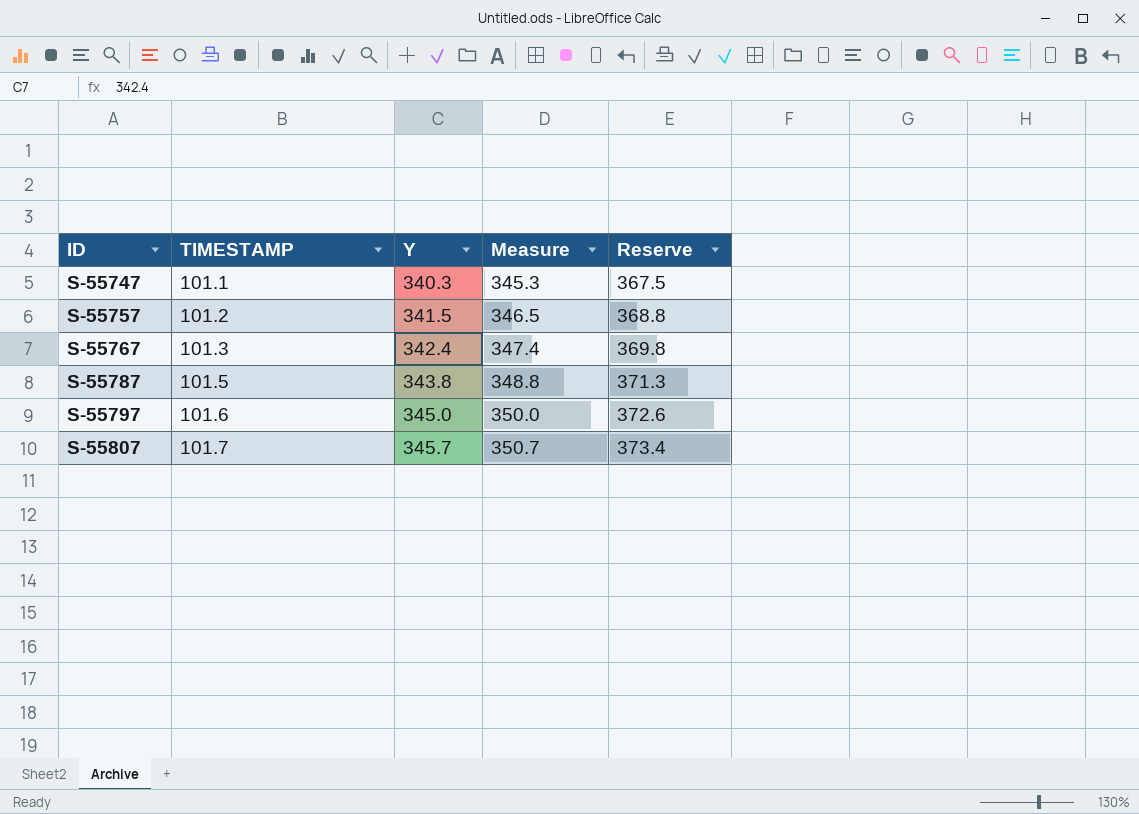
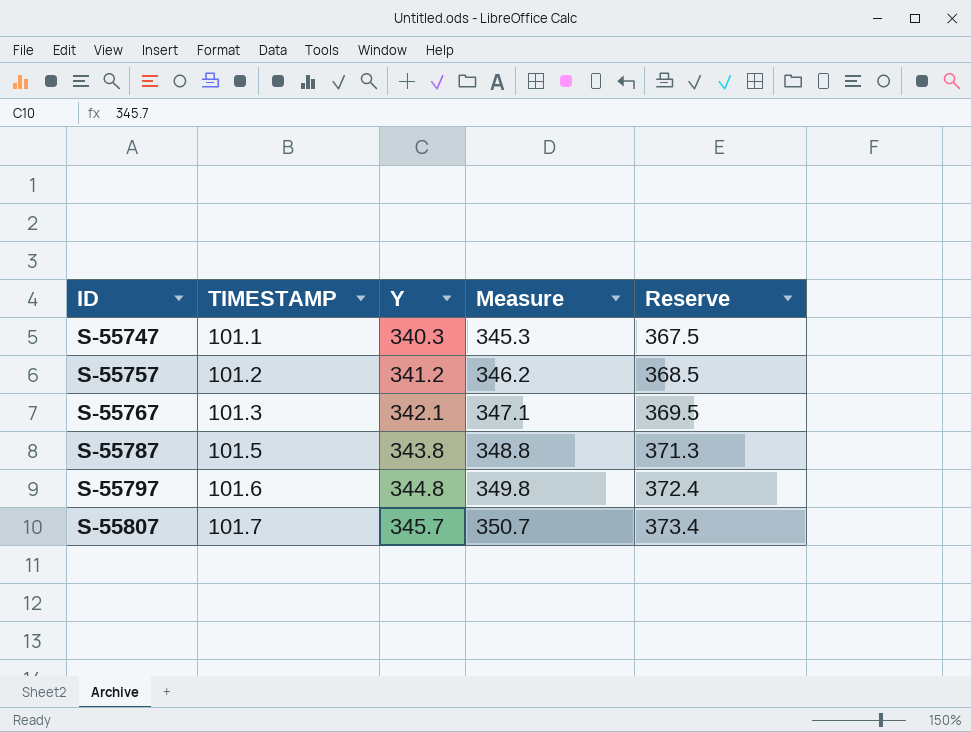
S-55757 | Y: 341.5 -> 341.2
S-55757 | Measure: 346.5 -> 346.2
S-55757 | Reserve: 368.8 -> 368.5
S-55767 | Y: 342.4 -> 342.1
S-55767 | Measure: 347.4 -> 347.1
S-55767 | Reserve: 369.8 -> 369.5
S-55797 | Y: 345.0 -> 344.8
S-55797 | Measure: 350.0 -> 349.8
S-55797 | Reserve: 372.6 -> 372.4

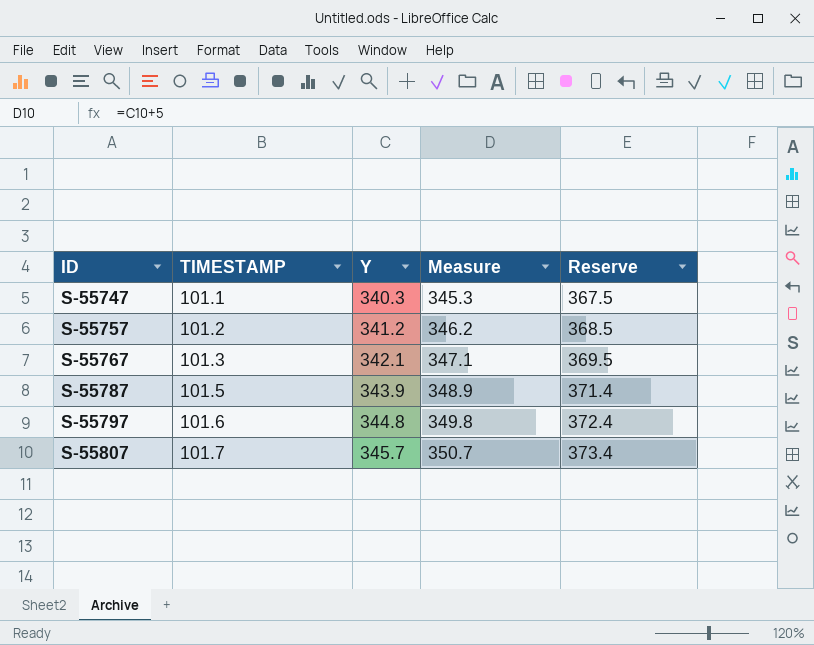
S-55787 | Y: 343.8 -> 343.9
S-55787 | Measure: 348.8 -> 348.9
S-55787 | Reserve: 371.3 -> 371.4

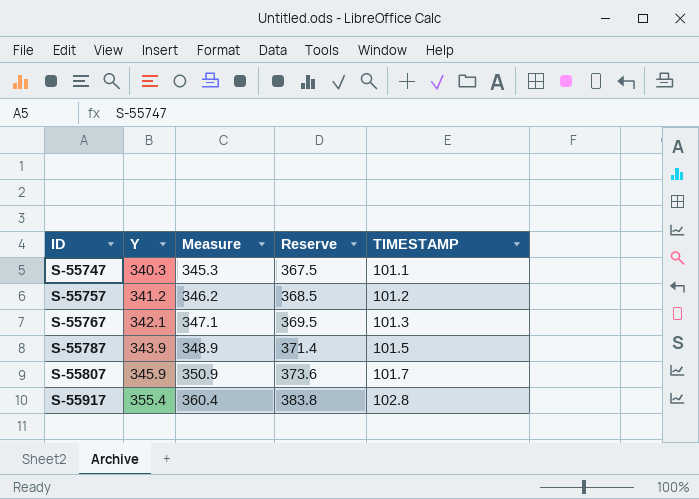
column TIMESTAMP | position: 2 -> 5
row S-55797: 101.6 | 344.8 | 349.8 | 372.4 -> none
S-55807 | Y: 345.7 -> 345.9
S-55807 | Measure: 350.7 -> 350.9
S-55807 | Reserve: 373.4 -> 373.6
row S-55917: none -> 355.4 | 360.4 | 383.8 | 102.8

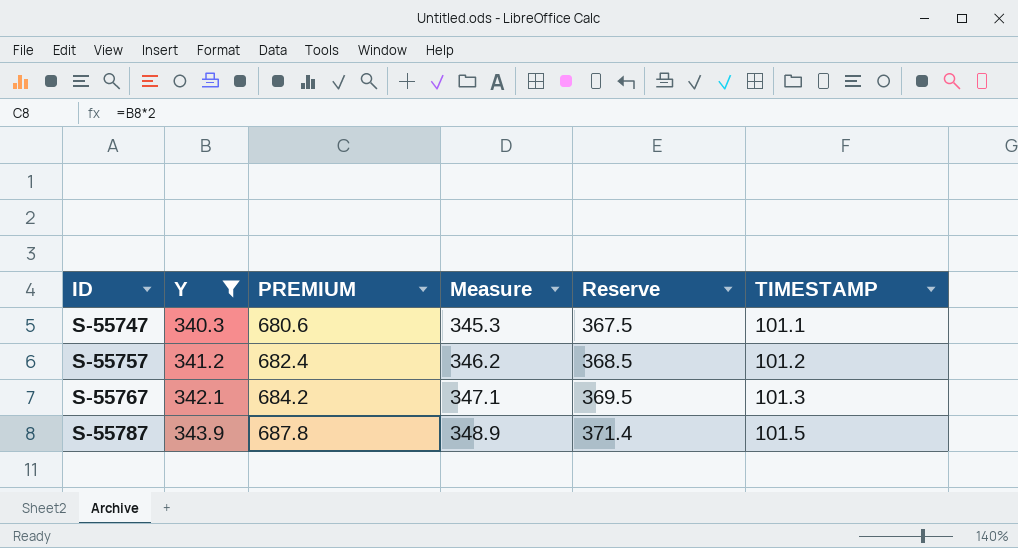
filter: none -> Y <= 343.9
column PREMIUM | formula: none -> [Y] * 2

